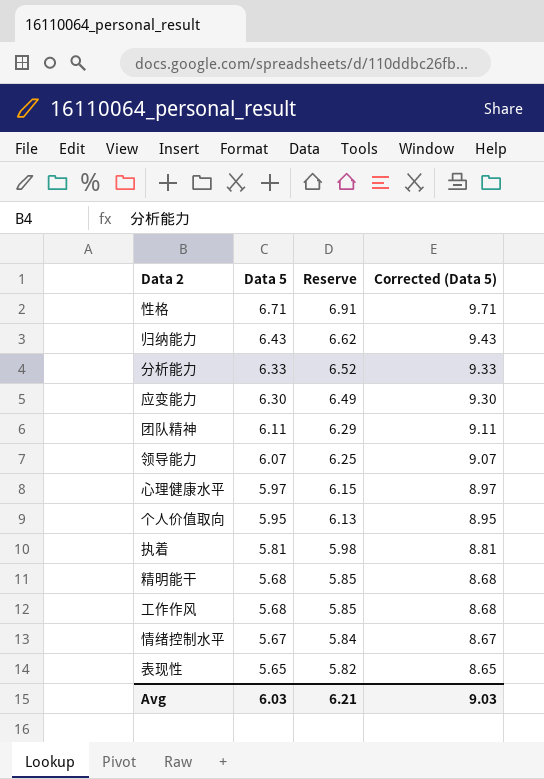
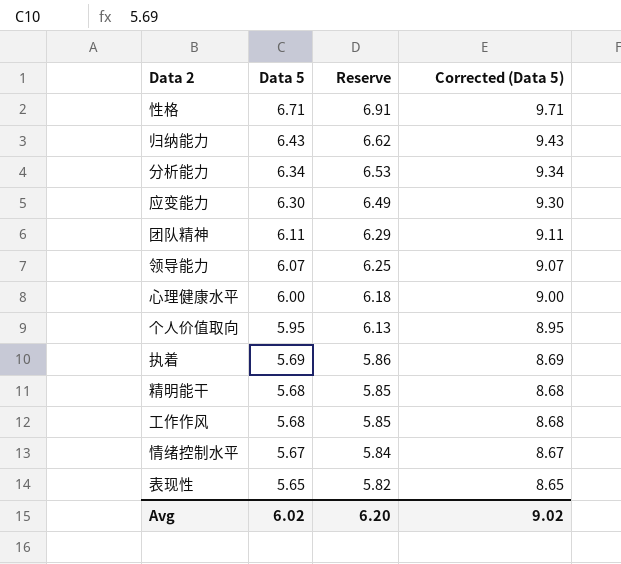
分析能力 | Data 5: 6.33 -> 6.34
分析能力 | Reserve: 6.52 -> 6.53
分析能力 | Corrected (Data 5): 9.33 -> 9.34
心理健康水平 | Data 5: 5.97 -> 6.00
心理健康水平 | Reserve: 6.15 -> 6.18
心理健康水平 | Corrected (Data 5): 8.97 -> 9.00
执着 | Data 5: 5.81 -> 5.69
执着 | Reserve: 5.98 -> 5.86
执着 | Corrected (Data 5): 8.81 -> 8.69
Avg | Data 5: 6.03 -> 6.02
Avg | Reserve: 6.21 -> 6.20
Avg | Corrected (Data 5): 9.03 -> 9.02

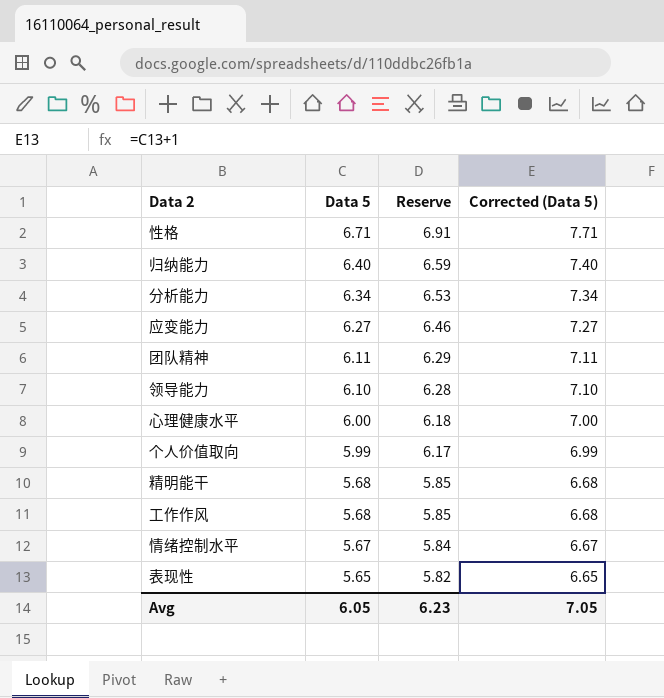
column Corrected (Data 5) | formula: [Data 5] + 3 -> [Data 5] + 1
row 执着: 5.69 | 5.86 | 8.69 -> none
归纳能力 | Data 5: 6.43 -> 6.40
归纳能力 | Reserve: 6.62 -> 6.59
应变能力 | Data 5: 6.30 -> 6.27
应变能力 | Reserve: 6.49 -> 6.46
领导能力 | Data 5: 6.07 -> 6.10
领导能力 | Reserve: 6.25 -> 6.28
个人价值取向 | Data 5: 5.95 -> 5.99
个人价值取向 | Reserve: 6.13 -> 6.17
Avg | Data 5: 6.02 -> 6.05
Avg | Reserve: 6.20 -> 6.23
Avg | Corrected (Data 5): 9.02 -> 7.05

